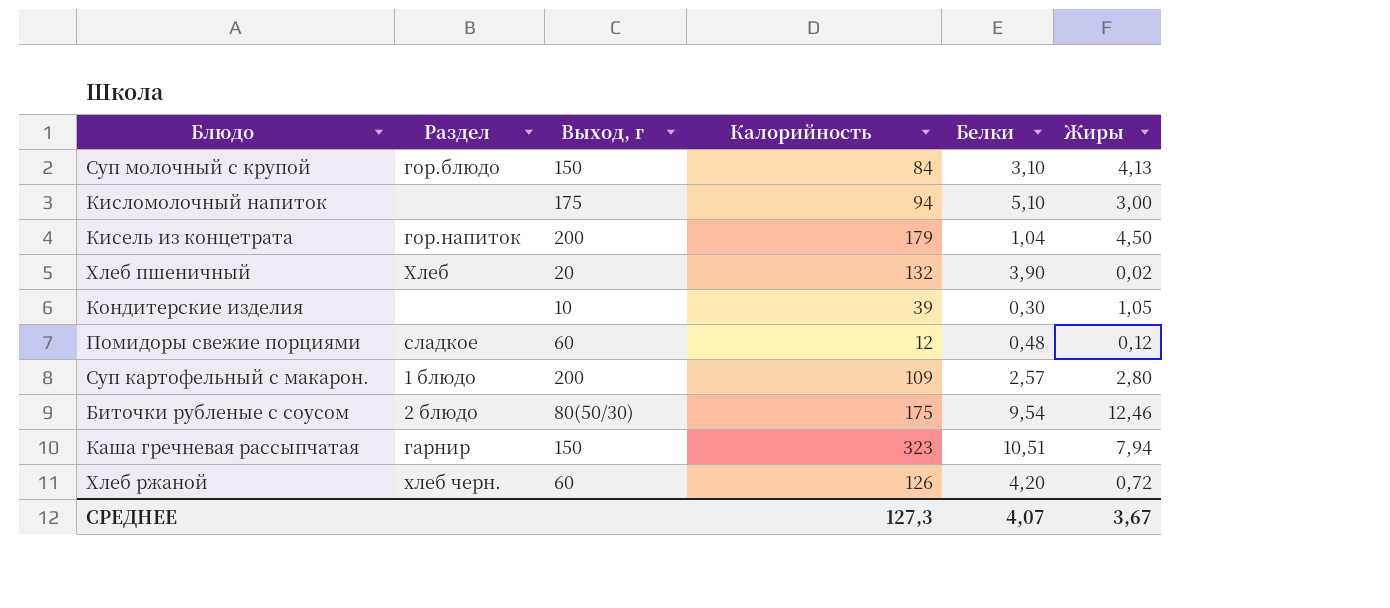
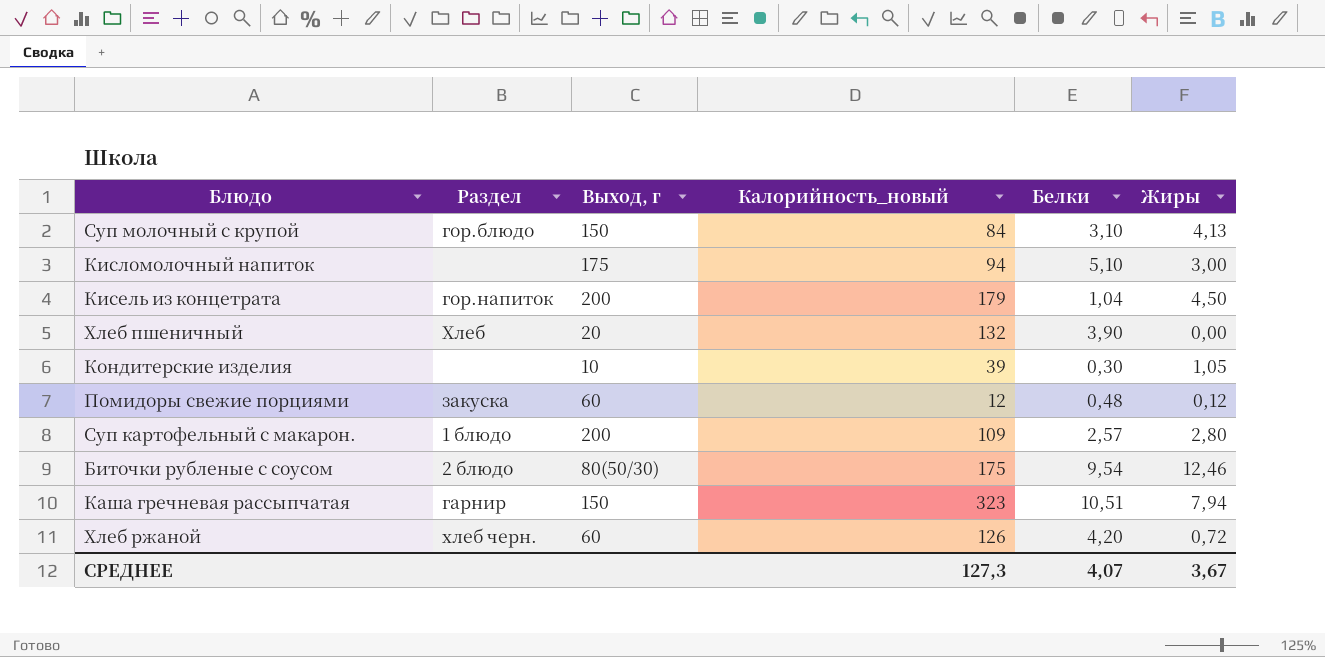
column name: Калорийность -> Калорийность_новый
Хлеб пшеничный | Жиры: 0,02 -> 0,00
Помидоры свежие порциями | Раздел: сладкое -> закуска

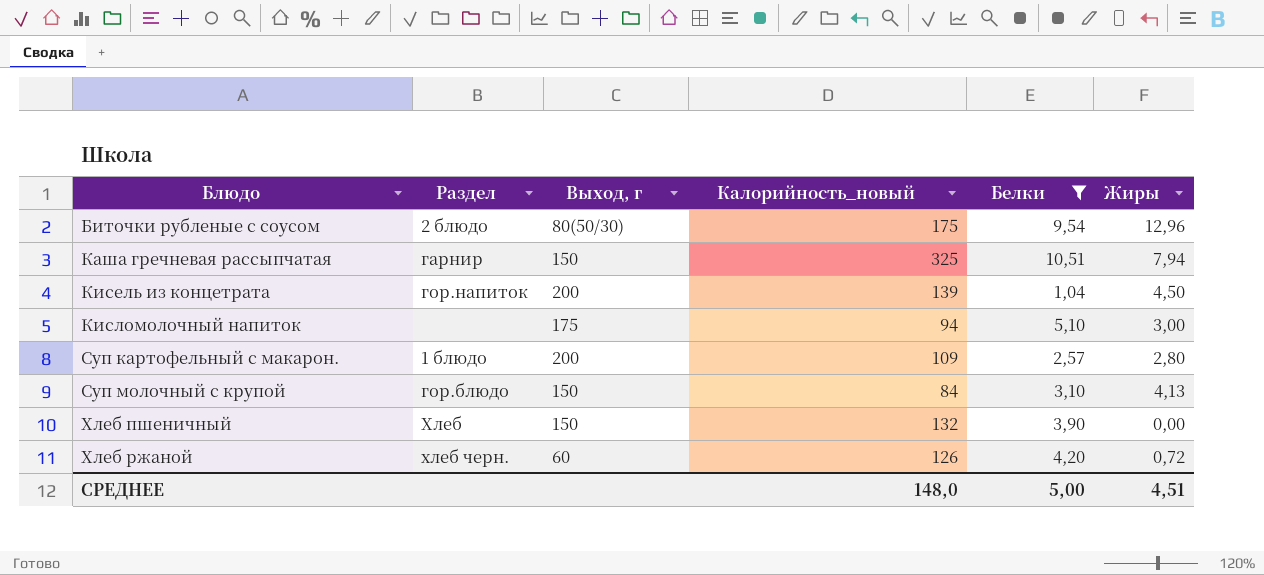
filter: none -> Белки >= 1,04
row order: none -> Блюдо ascending
Биточки рубленые с соусом | Жиры: 12,46 -> 12,96
Каша гречневая рассыпчатая | Калорийность_новый: 323 -> 325
Кисель из концетрата | Калорийность_новый: 179 -> 139
Хлеб пшеничный | Выход, г: 20 -> 150
СРЕДНЕЕ | Калорийность_новый: 127,3 -> 148,0
СРЕДНЕЕ | Белки: 4,07 -> 5,00
СРЕДНЕЕ | Жиры: 3,67 -> 4,51

